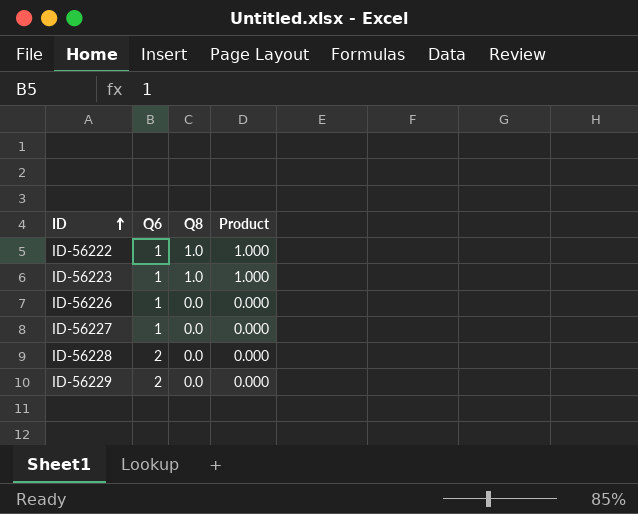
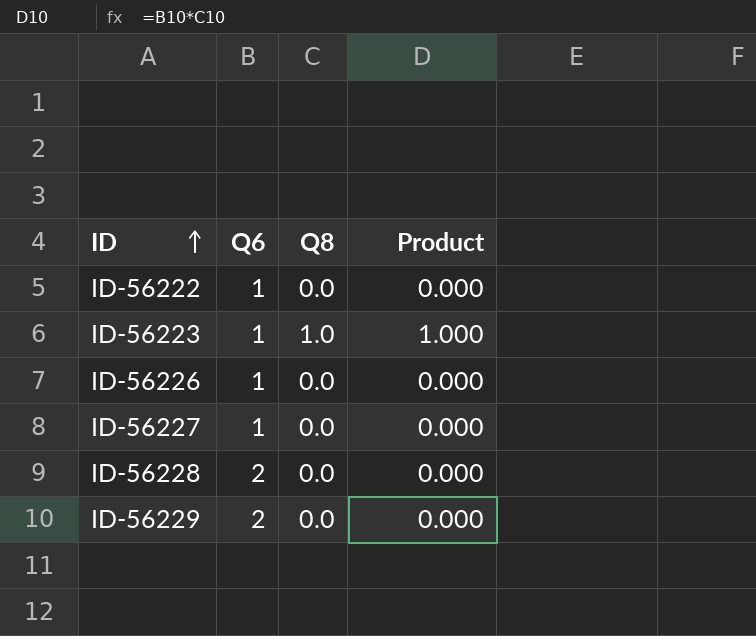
ID-56222 | Q8: 1.0 -> 0.0
ID-56222 | Product: 1.000 -> 0.000

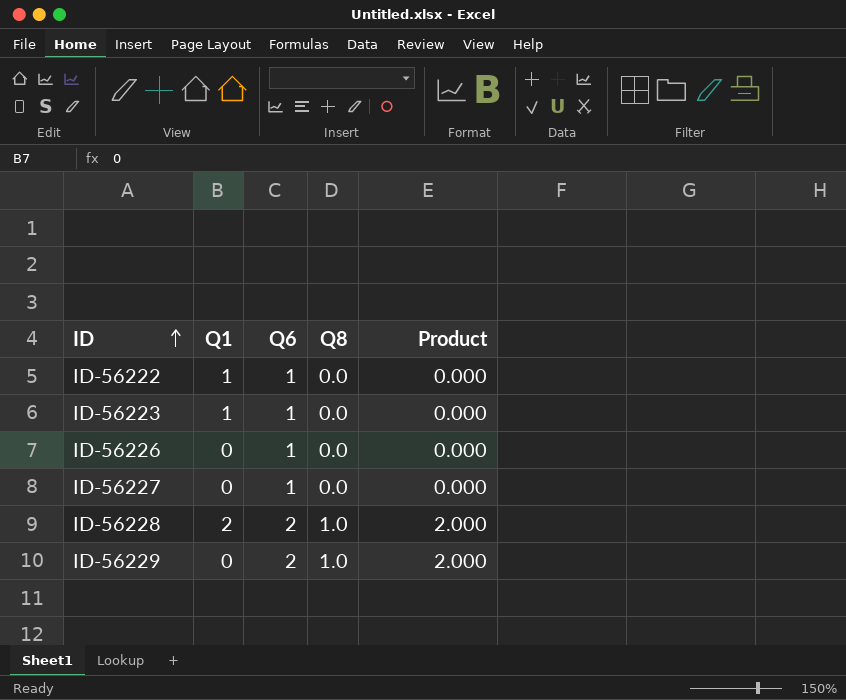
column Q1 | position: none -> 2
ID-56223 | Q8: 1.0 -> 0.0
ID-56223 | Product: 1.000 -> 0.000
ID-56228 | Q8: 0.0 -> 1.0
ID-56228 | Product: 0.000 -> 2.000
ID-56229 | Q8: 0.0 -> 1.0
ID-56229 | Product: 0.000 -> 2.000

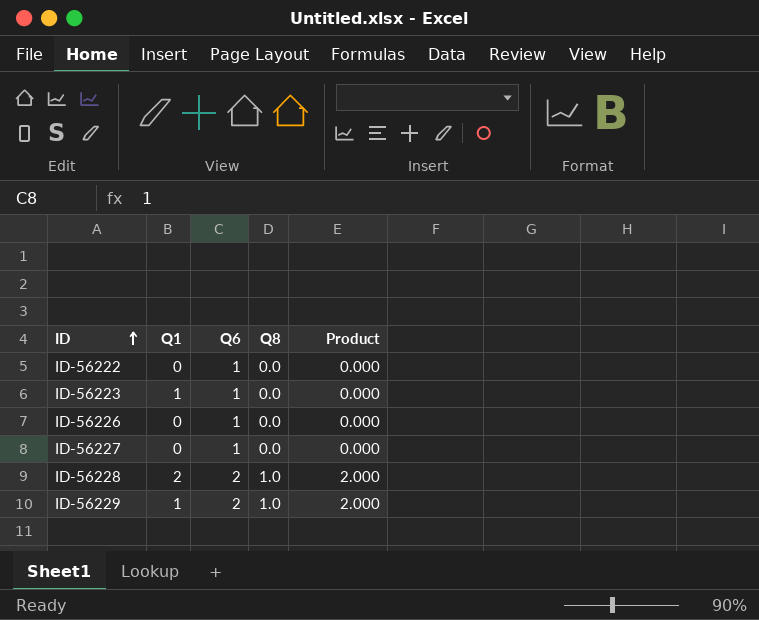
ID-56222 | Q1: 1 -> 0
ID-56229 | Q1: 0 -> 1

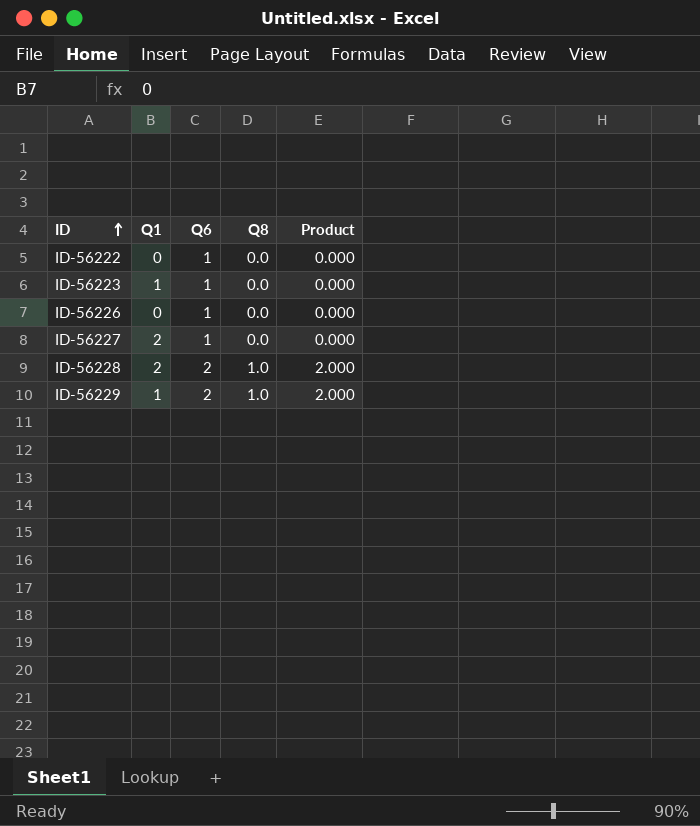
ID-56227 | Q1: 0 -> 2

